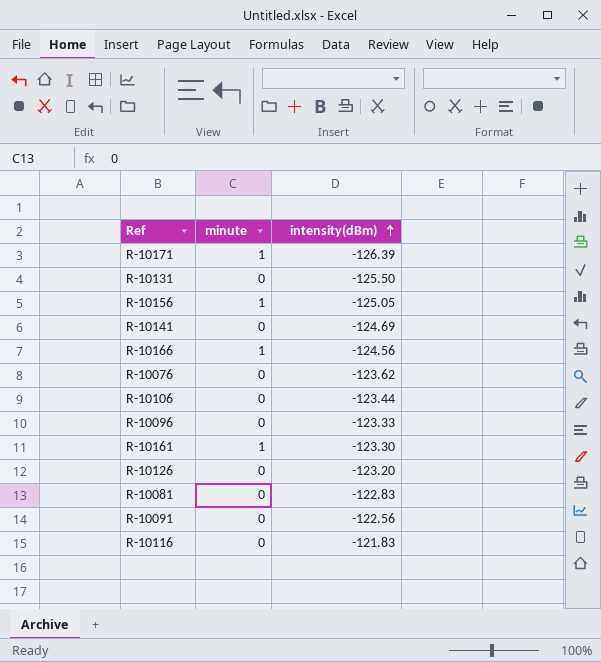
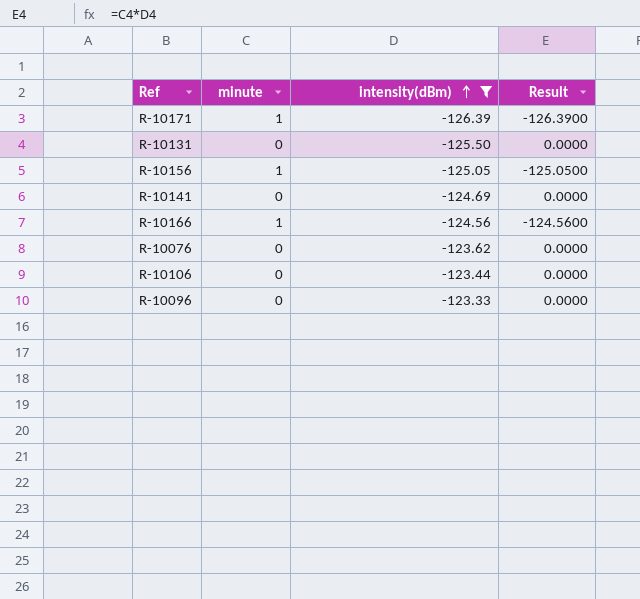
filter: none -> intensity(dBm) <= -123.33
column Result | formula: none -> [minute] * [intensity(dBm)]

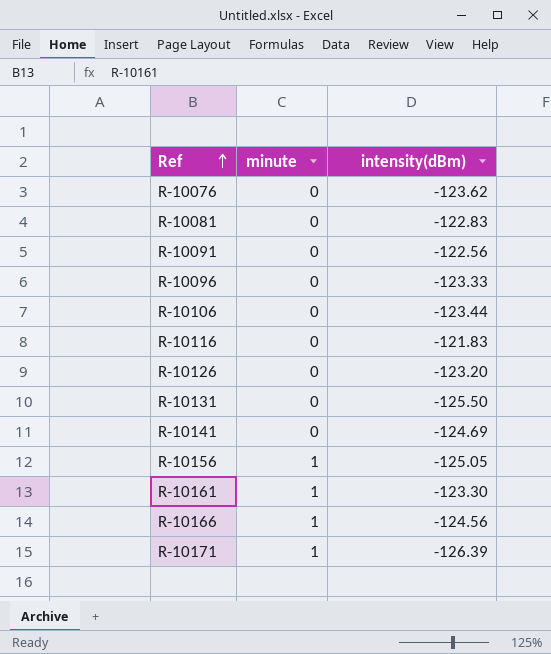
filter: intensity(dBm) <= -123.33 -> none
row order: intensity(dBm) ascending -> Ref ascending
column Result | formula: [minute] * [intensity(dBm)] -> none

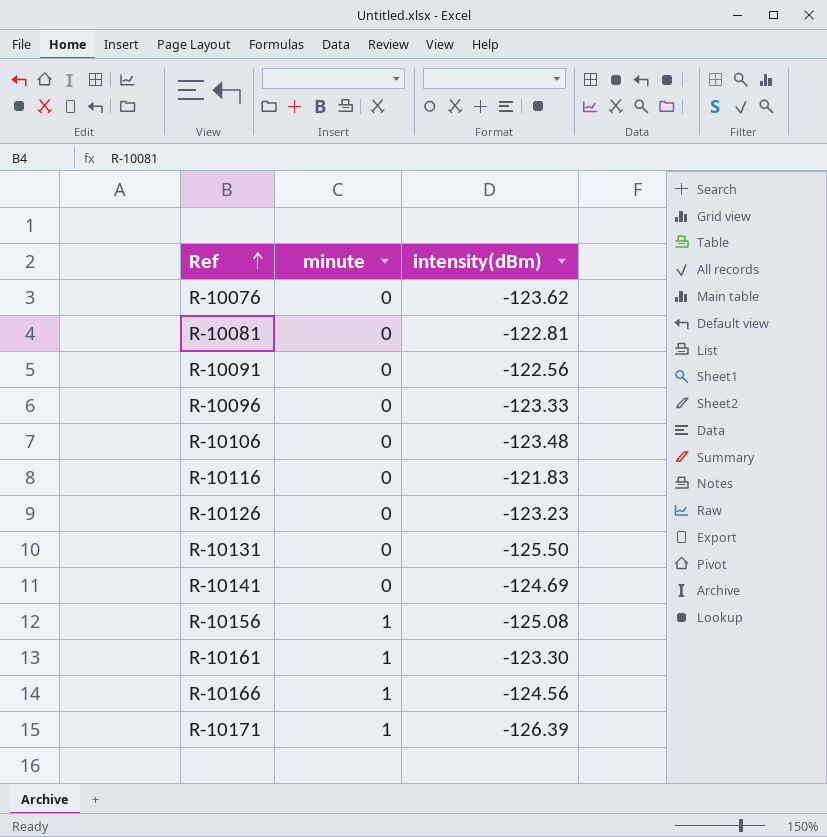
R-10081 | intensity(dBm): -122.83 -> -122.81
R-10106 | intensity(dBm): -123.44 -> -123.48
R-10126 | intensity(dBm): -123.20 -> -123.23
R-10156 | intensity(dBm): -125.05 -> -125.08

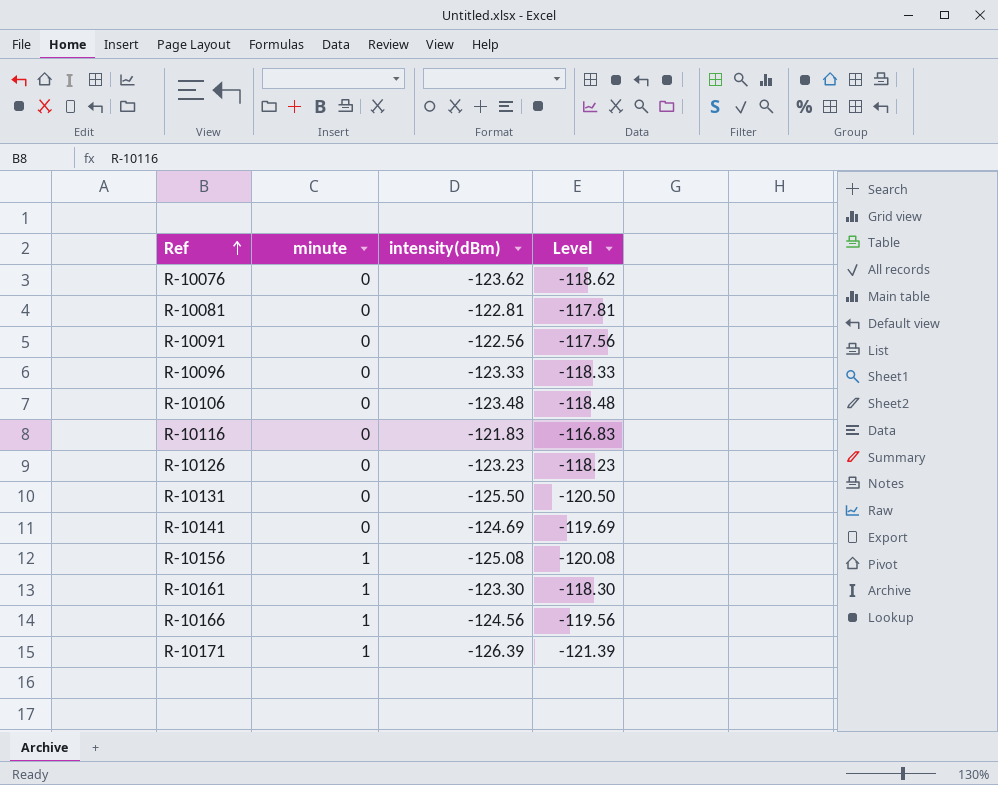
column Level | formula: none -> [intensity(dBm)] + 5

